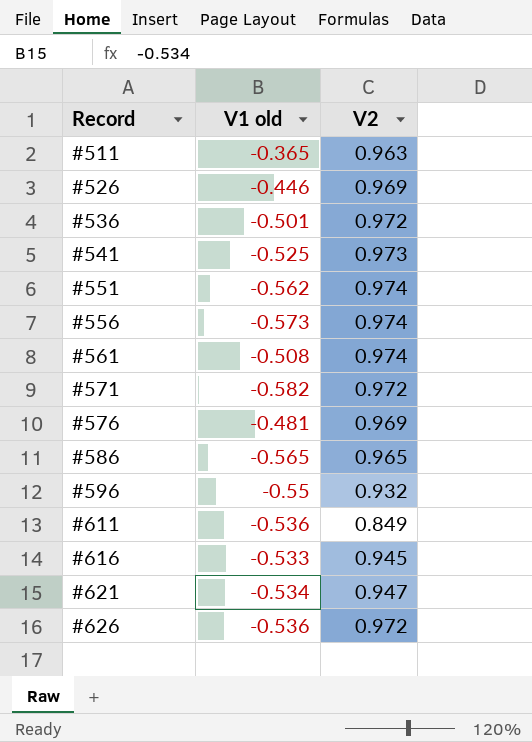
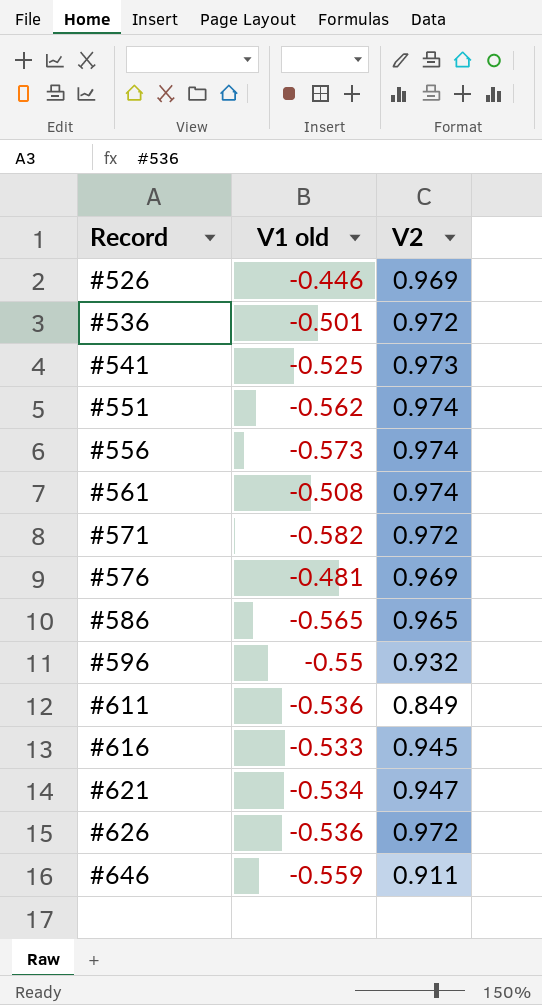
row #511: -0.365 | 0.963 -> none
row #646: none -> -0.559 | 0.911

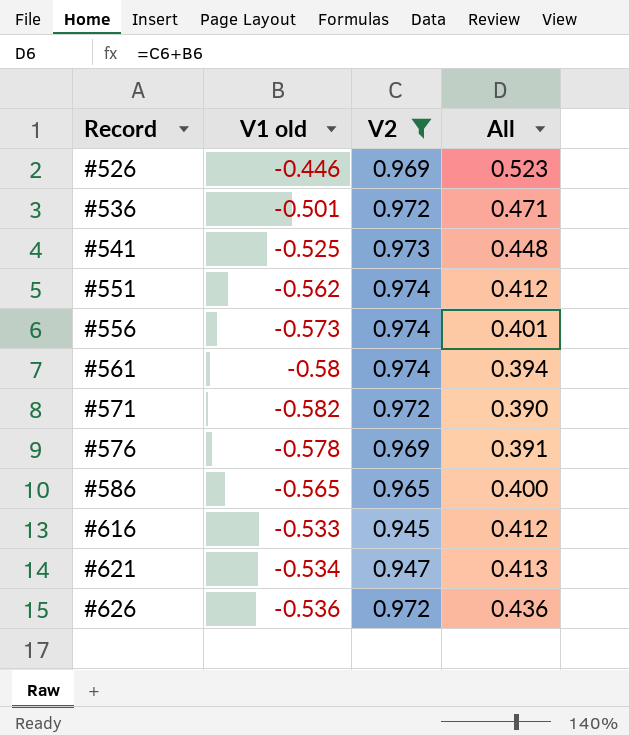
filter: none -> V2 >= 0.945
column All | formula: none -> [V1 old] + [V2]
#561 | V1 old: -0.508 -> -0.58
#576 | V1 old: -0.481 -> -0.578

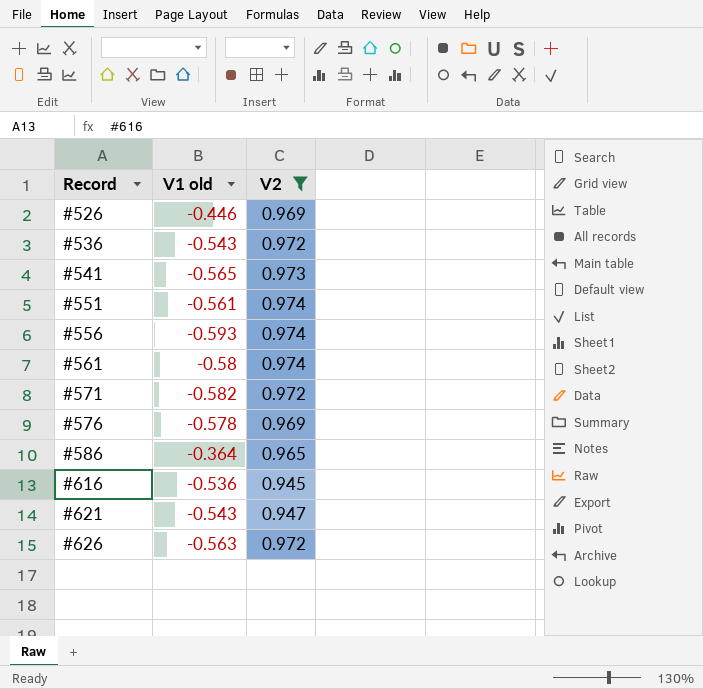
column All | formula: [V1 old] + [V2] -> none
#536 | V1 old: -0.501 -> -0.543
#541 | V1 old: -0.525 -> -0.565
#551 | V1 old: -0.562 -> -0.561
#556 | V1 old: -0.573 -> -0.593
#586 | V1 old: -0.565 -> -0.364
#616 | V1 old: -0.533 -> -0.536
#621 | V1 old: -0.534 -> -0.543
#626 | V1 old: -0.536 -> -0.563

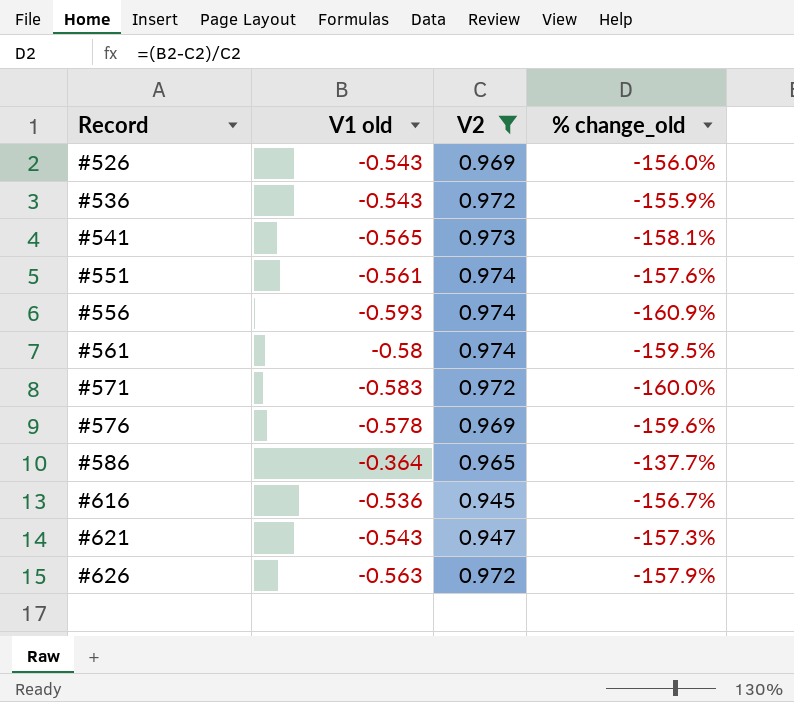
column % change_old | formula: none -> ([V1 old] - [V2]) / [V2]
#526 | V1 old: -0.446 -> -0.543
#571 | V1 old: -0.582 -> -0.583

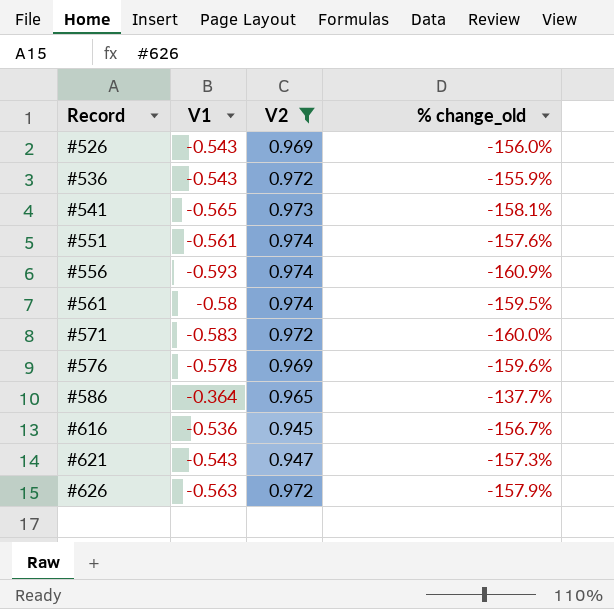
column name: V1 old -> V1

